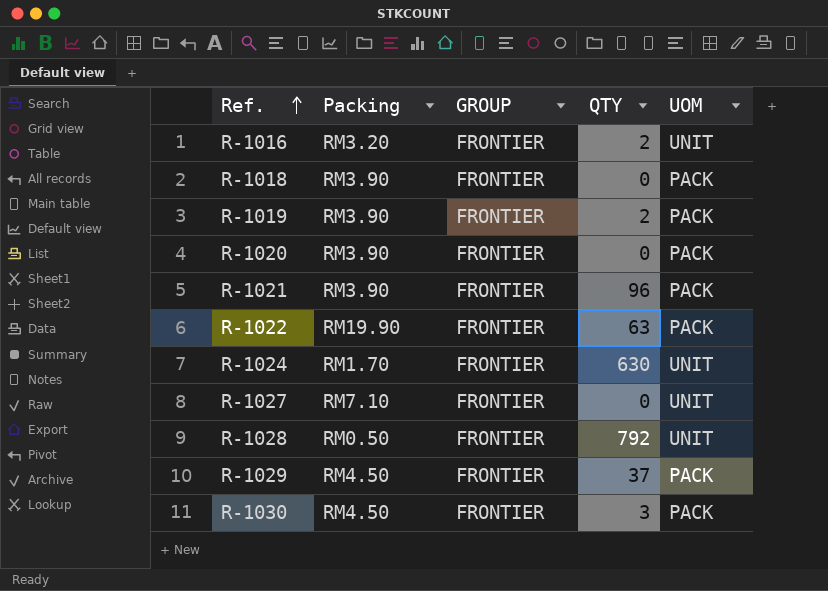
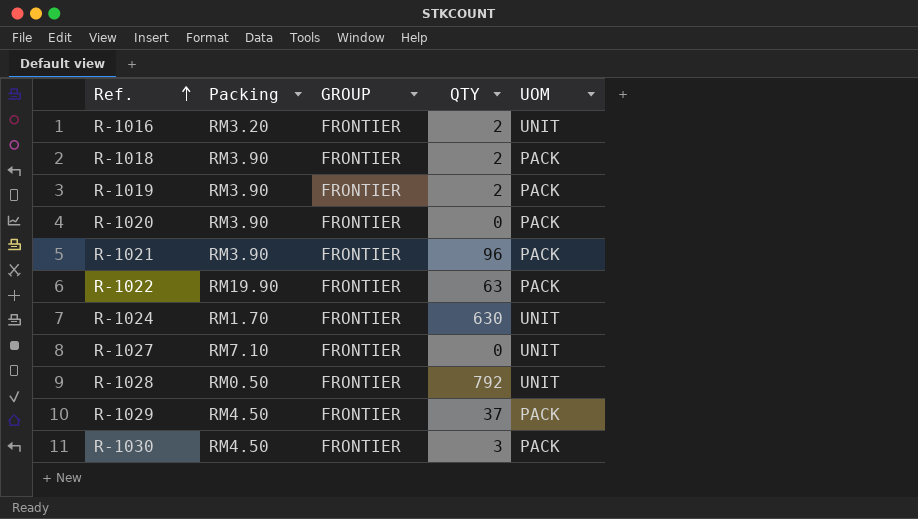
R-1018 | QTY: 0 -> 2

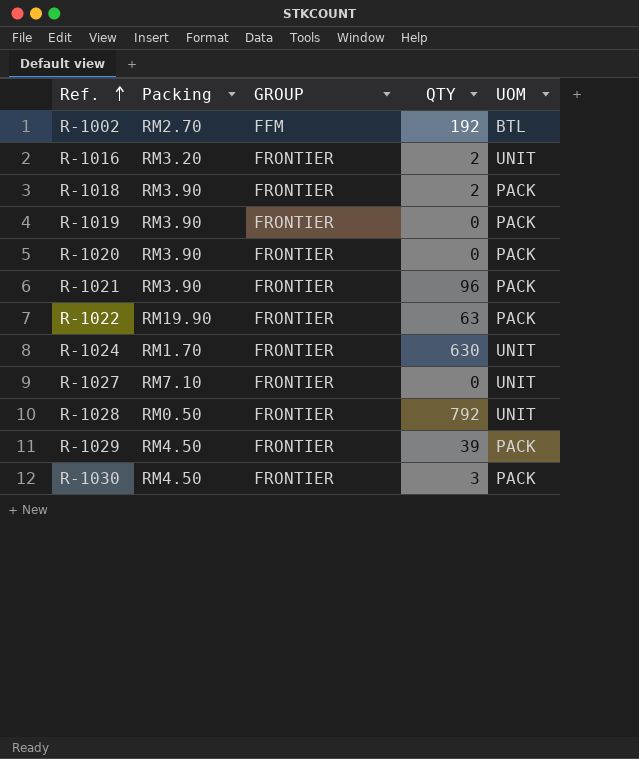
row R-1002: none -> RM2.70 | FFM | 192 | BTL
R-1019 | QTY: 2 -> 0
R-1029 | QTY: 37 -> 39

